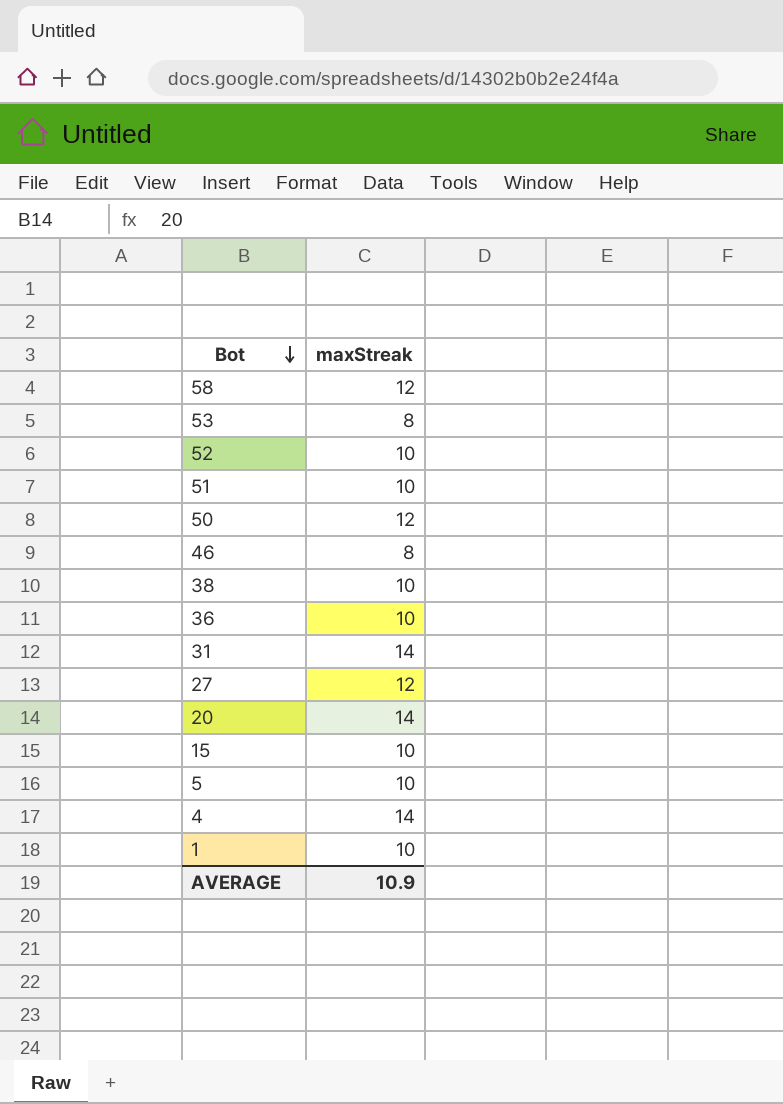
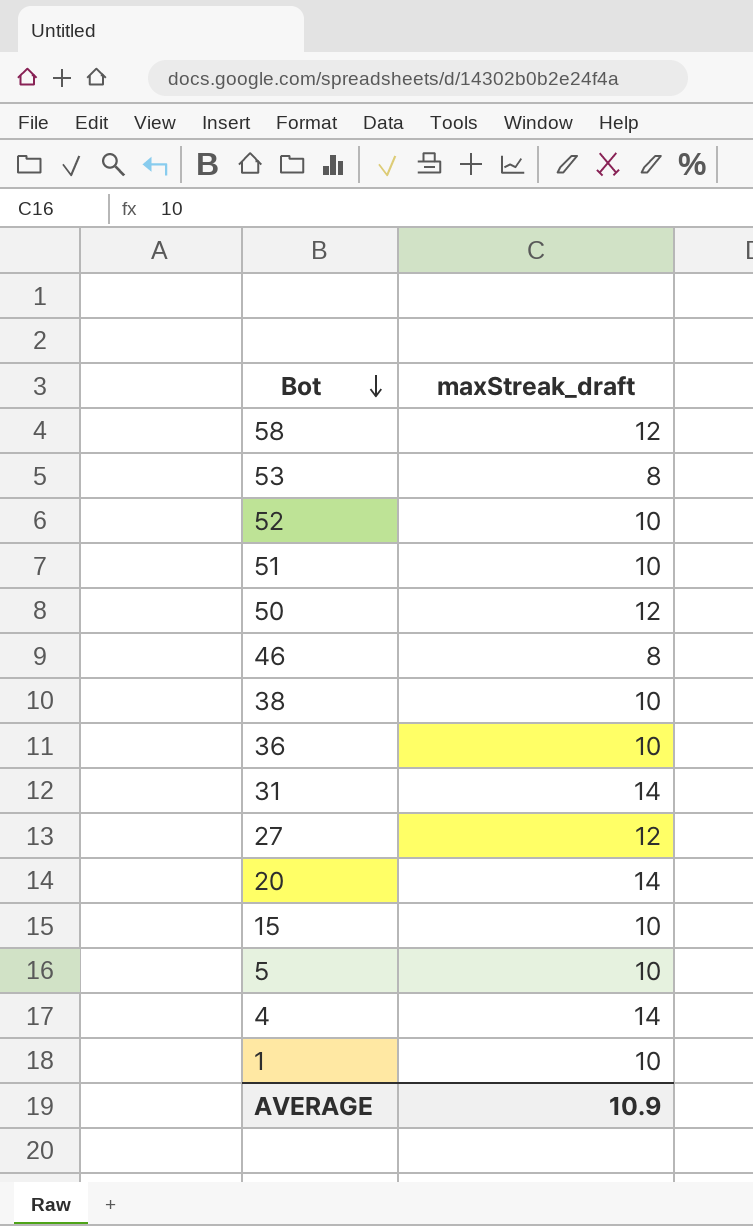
column name: maxStreak -> maxStreak_draft

